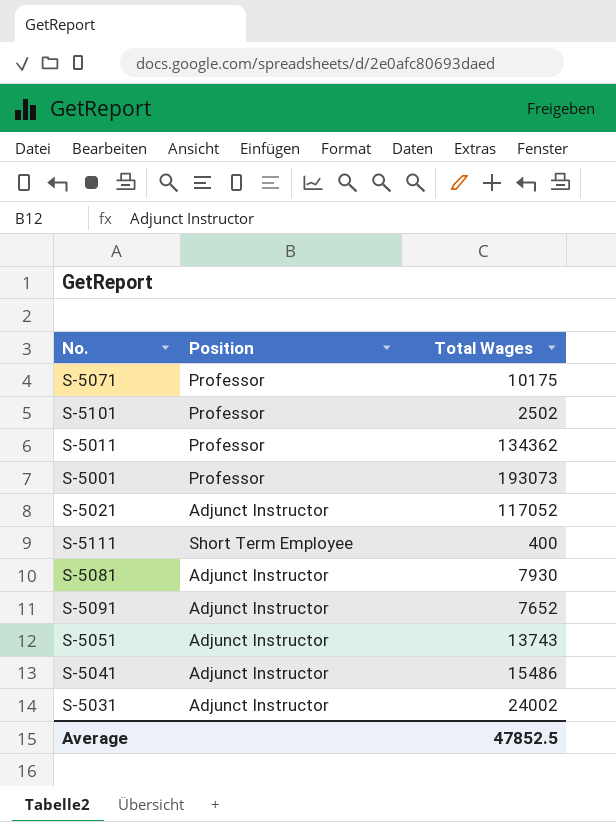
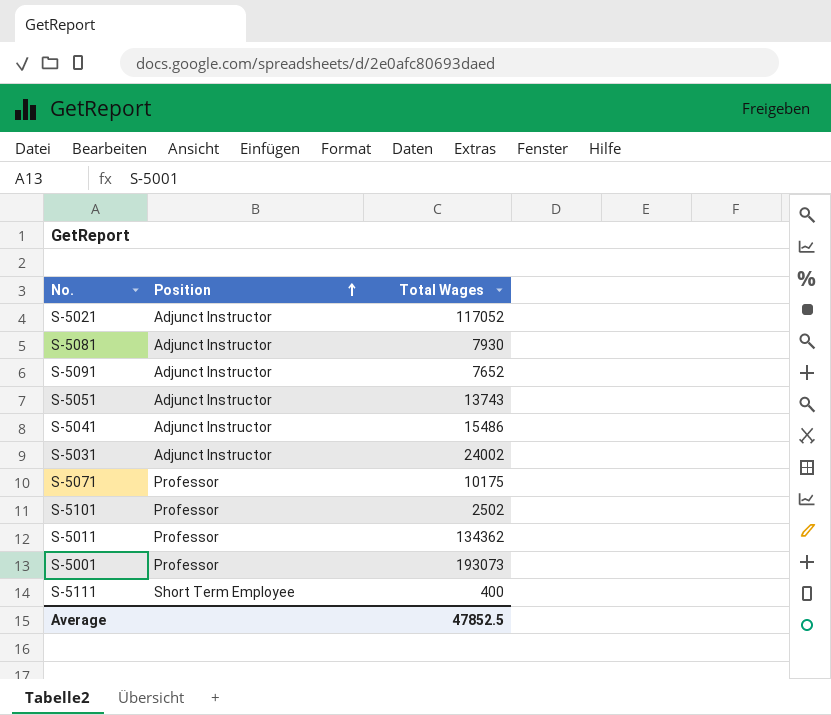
row order: none -> Position ascending

